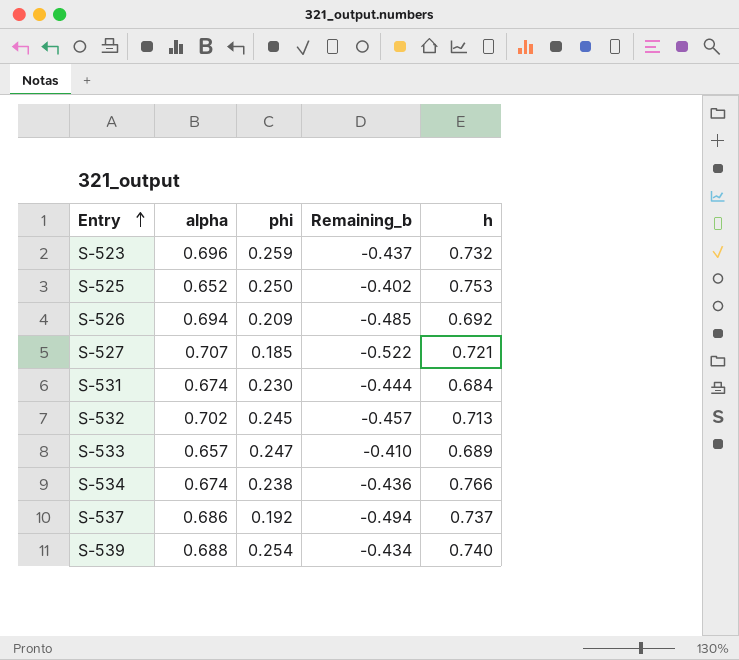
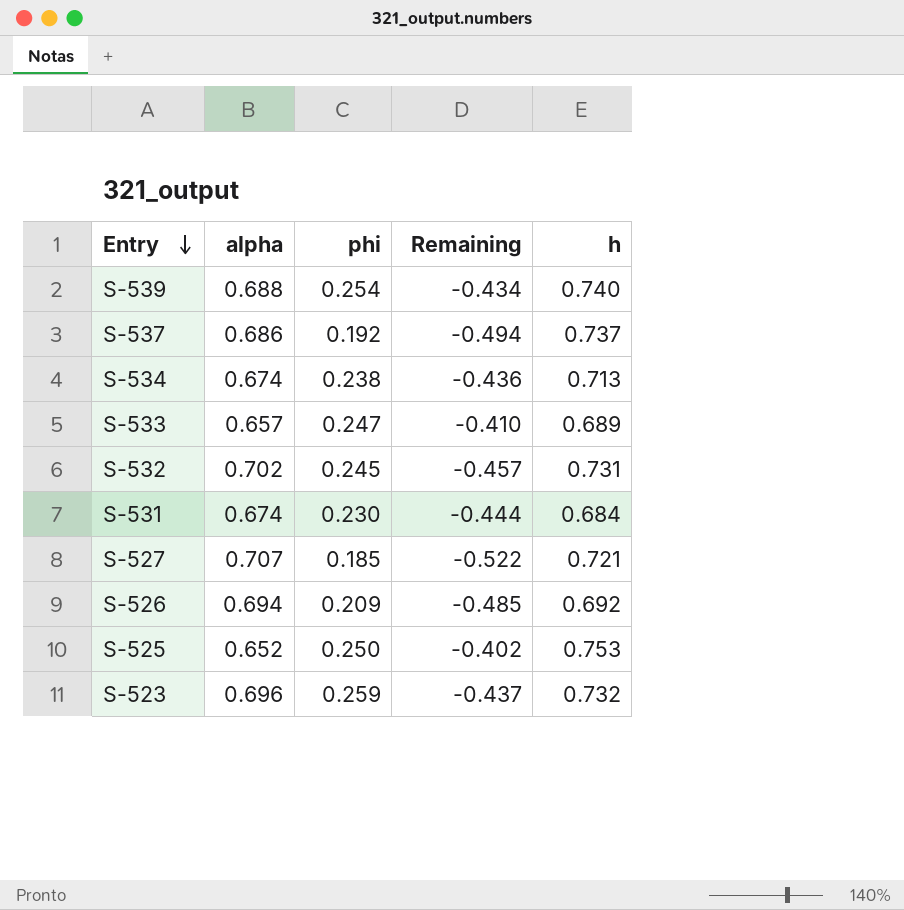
row order: Entry ascending -> Entry descending
column name: Remaining_b -> Remaining
S-534 | h: 0.766 -> 0.713
S-532 | h: 0.713 -> 0.731

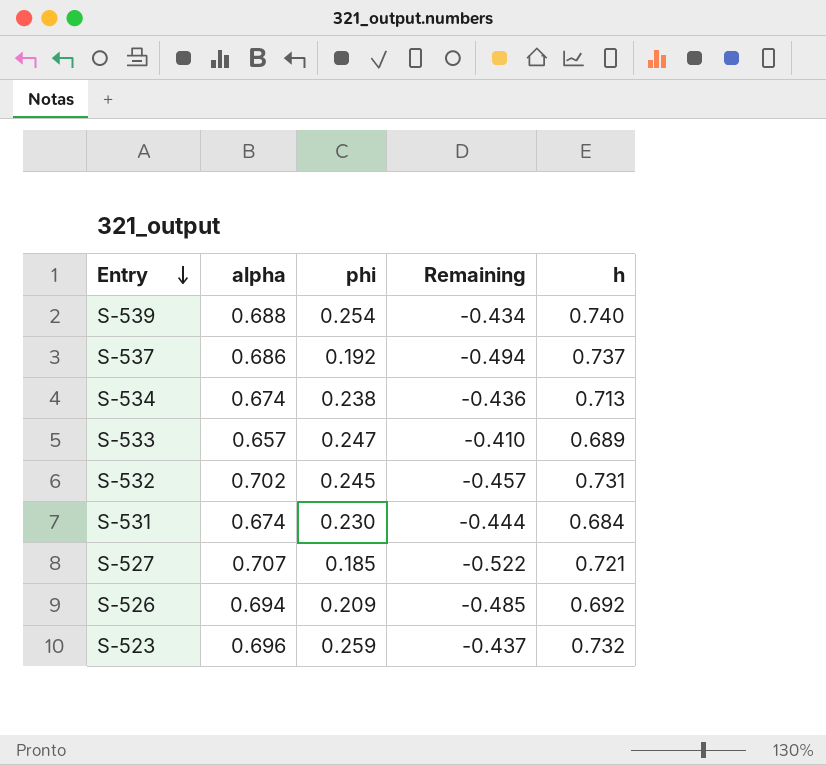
row S-525: 0.652 | 0.250 | -0.402 | 0.753 -> none

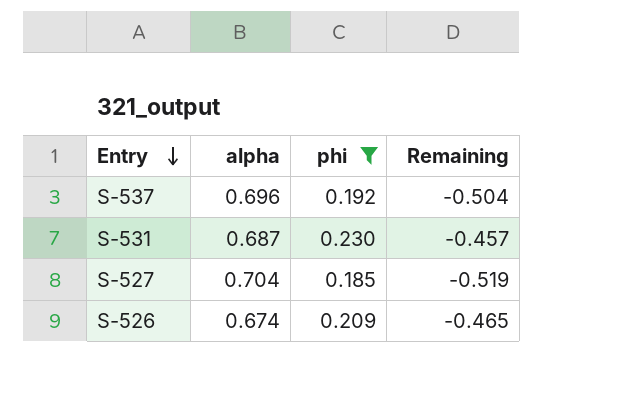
filter: none -> phi <= 0.230
column h | position: 5 -> none
S-537 | alpha: 0.686 -> 0.696
S-537 | Remaining: -0.494 -> -0.504
S-531 | alpha: 0.674 -> 0.687
S-531 | Remaining: -0.444 -> -0.457
S-527 | alpha: 0.707 -> 0.704
S-527 | Remaining: -0.522 -> -0.519
S-526 | alpha: 0.694 -> 0.674
S-526 | Remaining: -0.485 -> -0.465

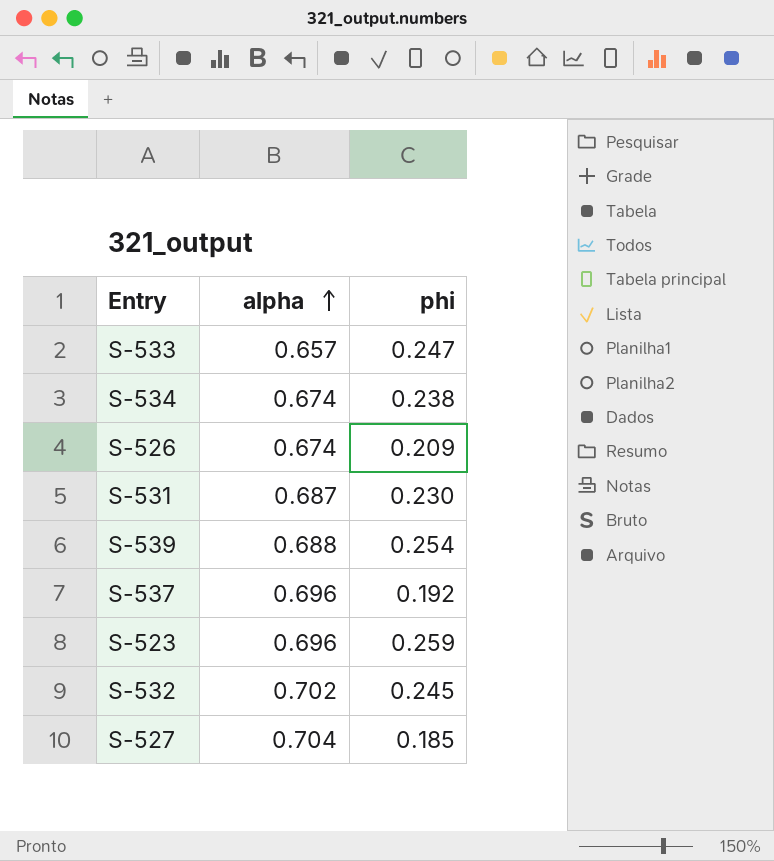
filter: phi <= 0.230 -> none
row order: Entry descending -> alpha ascending
column Remaining | formula: [phi] - [alpha] -> none

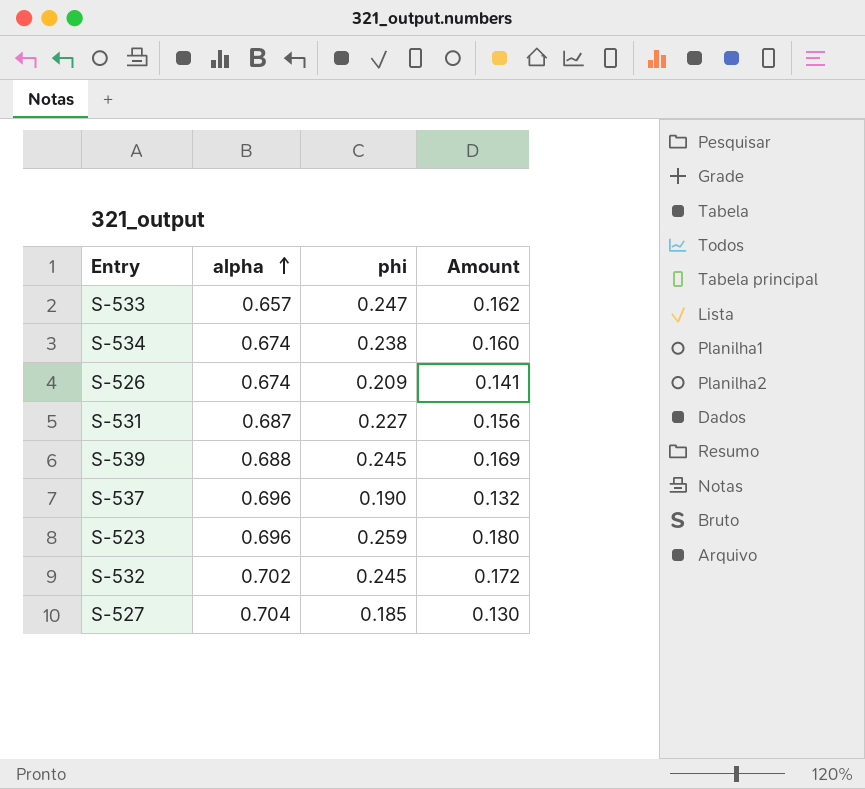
column Amount | formula: none -> [alpha] * [phi]
S-531 | phi: 0.230 -> 0.227
S-539 | phi: 0.254 -> 0.245
S-537 | phi: 0.192 -> 0.190

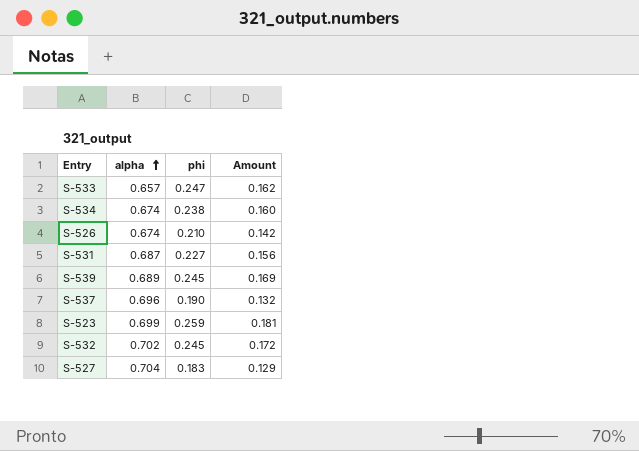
S-526 | phi: 0.209 -> 0.210
S-526 | Amount: 0.141 -> 0.142
S-539 | alpha: 0.688 -> 0.689
S-523 | alpha: 0.696 -> 0.699
S-523 | Amount: 0.180 -> 0.181
S-527 | phi: 0.185 -> 0.183
S-527 | Amount: 0.130 -> 0.129

